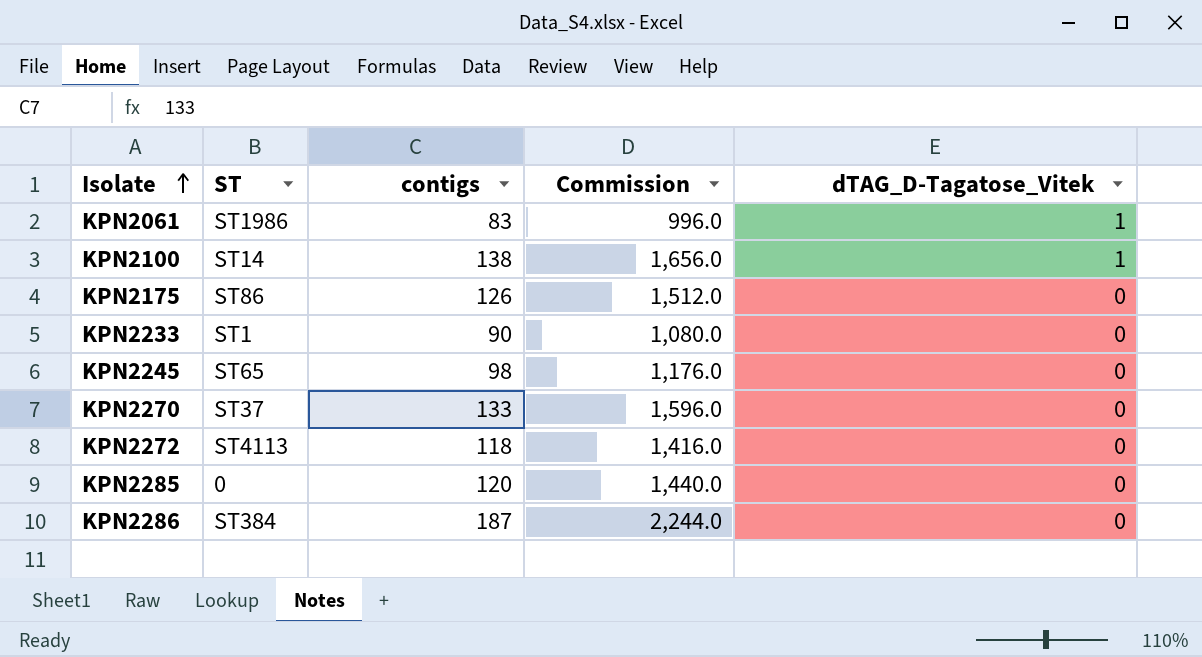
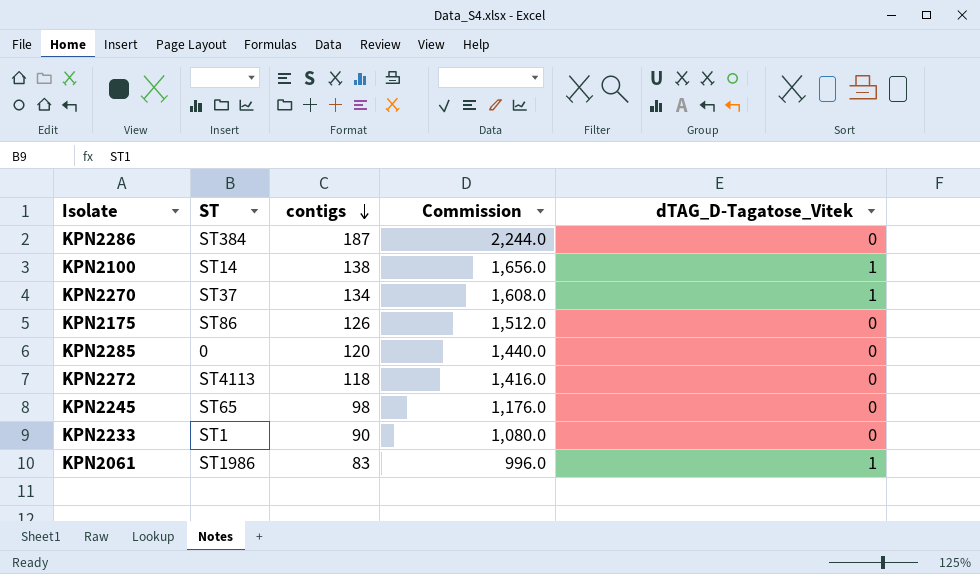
row order: Isolate ascending -> contigs descending
KPN2270 | contigs: 133 -> 134
KPN2270 | Commission: 1,596.0 -> 1,608.0
KPN2270 | dTAG_D-Tagatose_Vitek: 0 -> 1

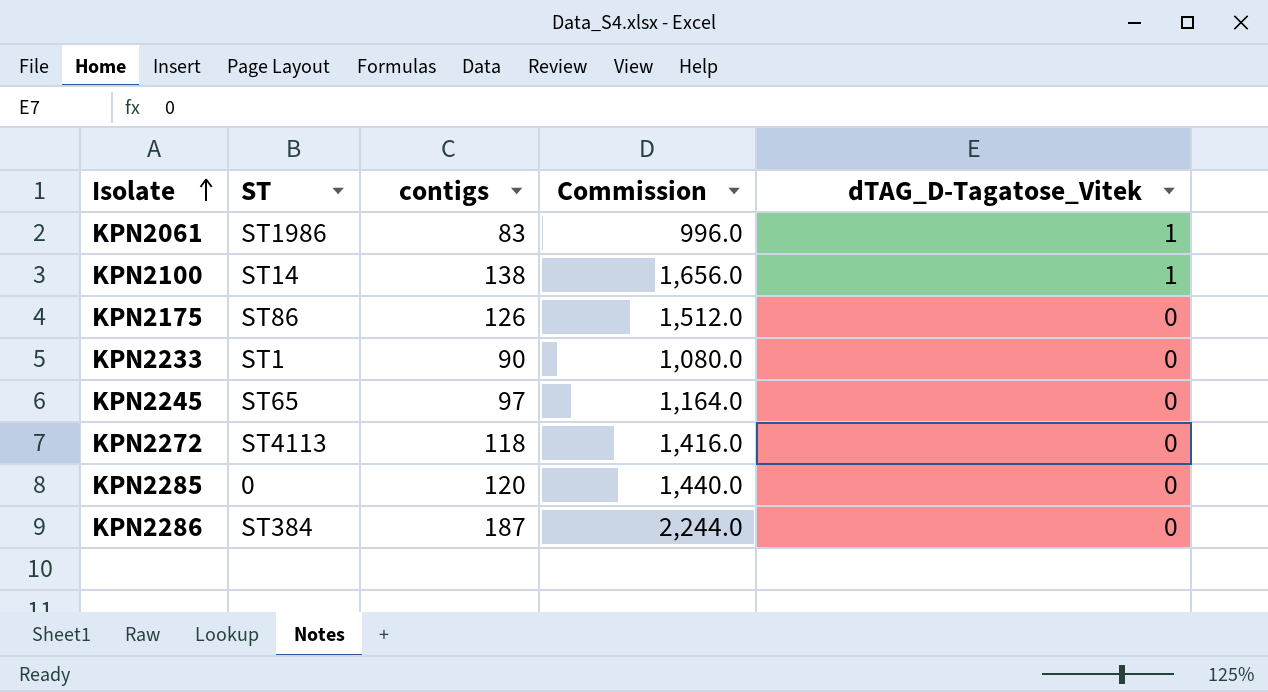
row order: contigs descending -> Isolate ascending
row KPN2270: ST37 | 134 | 1,608.0 | 1 -> none
KPN2245 | contigs: 98 -> 97
KPN2245 | Commission: 1,176.0 -> 1,164.0

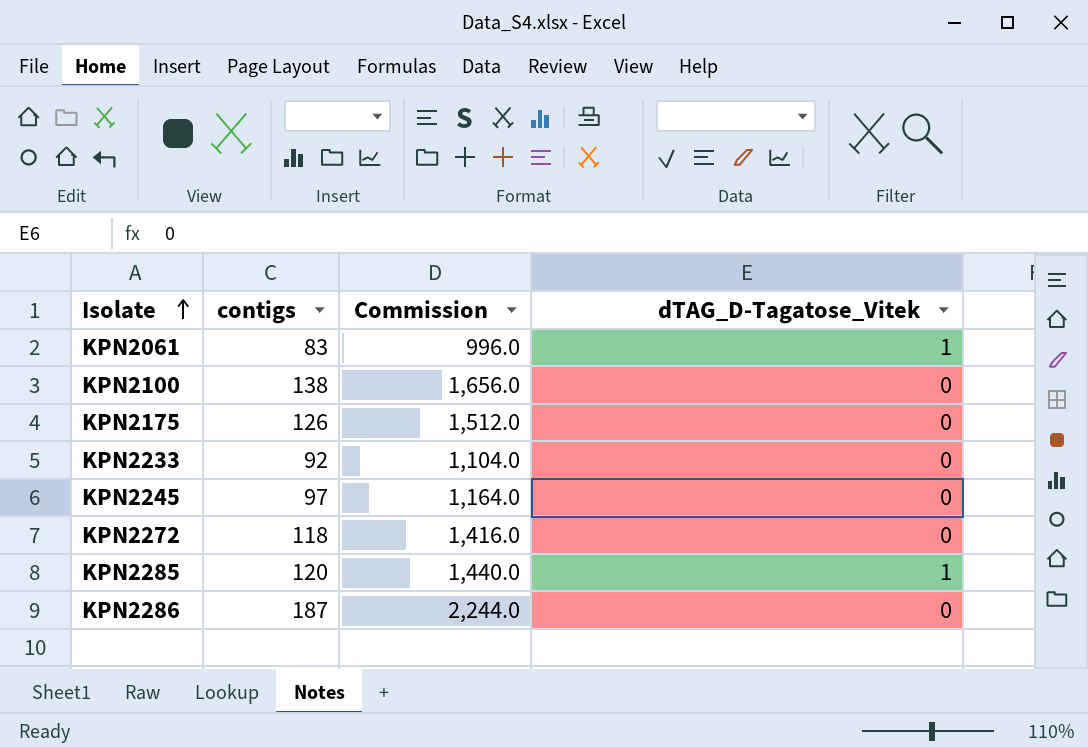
column ST | position: 2 -> none
KPN2100 | dTAG_D-Tagatose_Vitek: 1 -> 0
KPN2233 | contigs: 90 -> 92
KPN2233 | Commission: 1,080.0 -> 1,104.0
KPN2285 | dTAG_D-Tagatose_Vitek: 0 -> 1

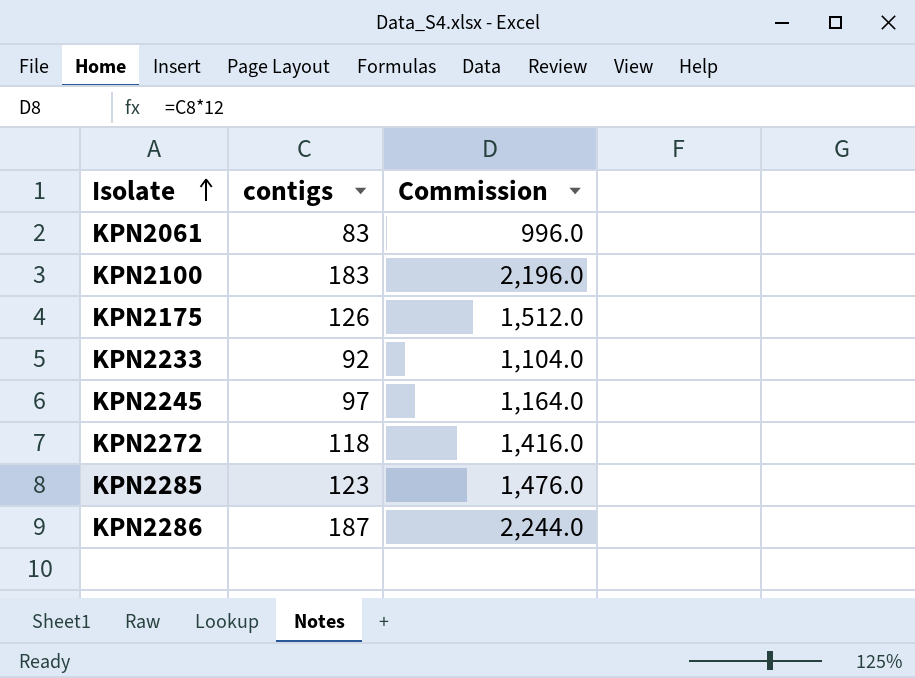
column dTAG_D-Tagatose_Vitek | position: 4 -> none
KPN2100 | contigs: 138 -> 183
KPN2100 | Commission: 1,656.0 -> 2,196.0
KPN2285 | contigs: 120 -> 123
KPN2285 | Commission: 1,440.0 -> 1,476.0

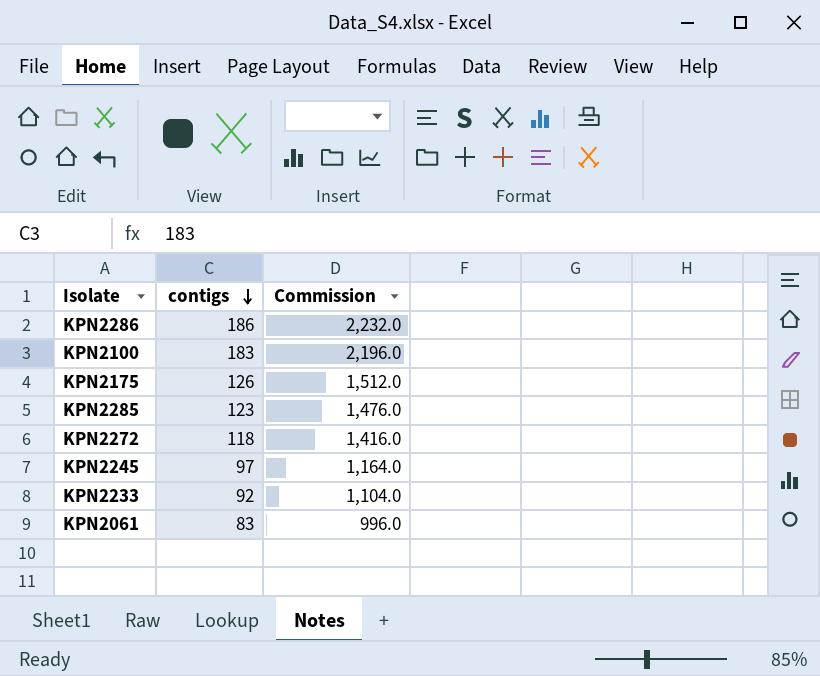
row order: Isolate ascending -> contigs descending
KPN2286 | contigs: 187 -> 186
KPN2286 | Commission: 2,244.0 -> 2,232.0

